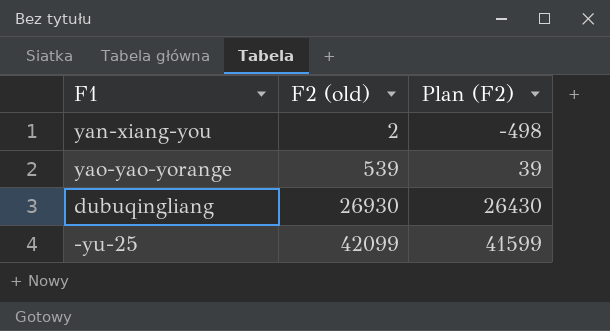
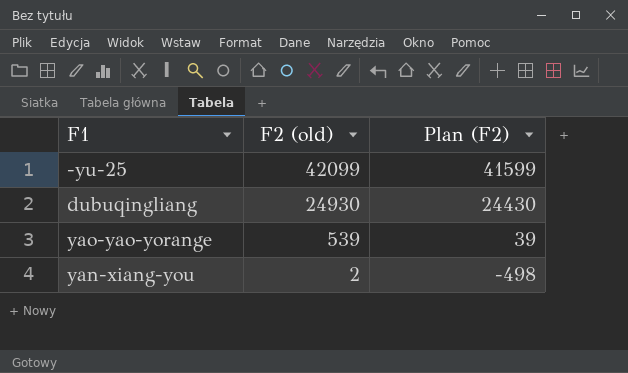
row order: F2 (old) ascending -> F2 (old) descending
dubuqingliang | F2 (old): 26930 -> 24930
dubuqingliang | Plan (F2): 26430 -> 24430

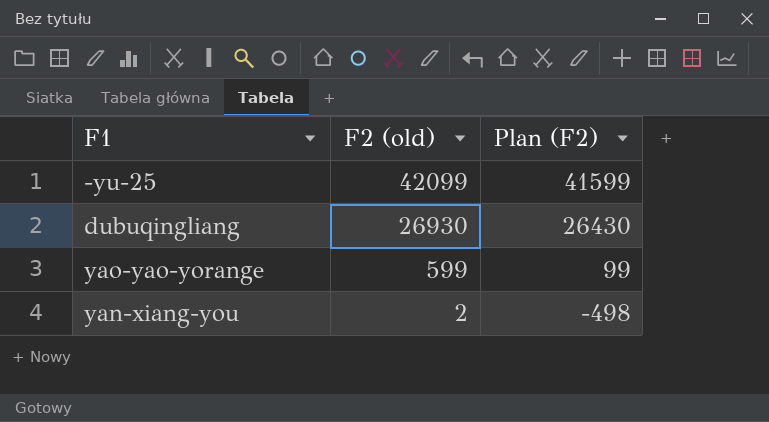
dubuqingliang | F2 (old): 24930 -> 26930
dubuqingliang | Plan (F2): 24430 -> 26430
yao-yao-yorange | F2 (old): 539 -> 599
yao-yao-yorange | Plan (F2): 39 -> 99

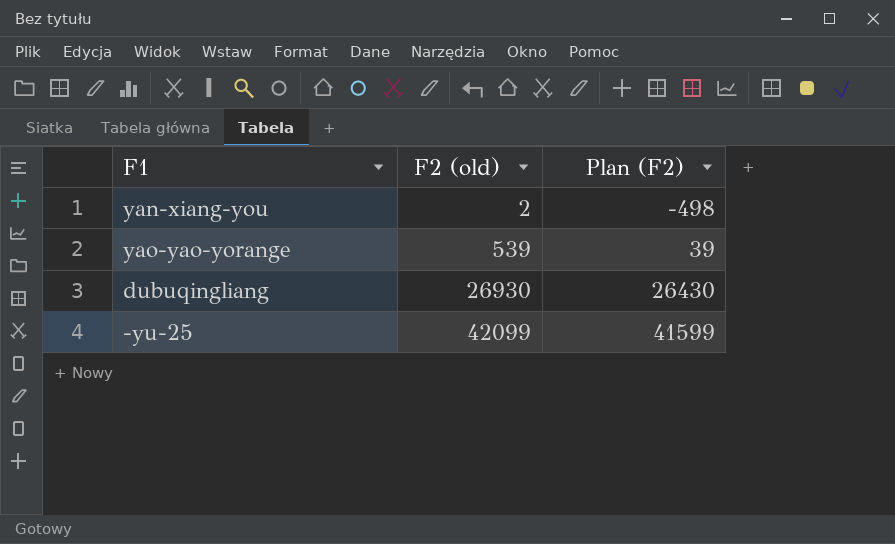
row order: F2 (old) descending -> F2 (old) ascending
yao-yao-yorange | F2 (old): 599 -> 539
yao-yao-yorange | Plan (F2): 99 -> 39

